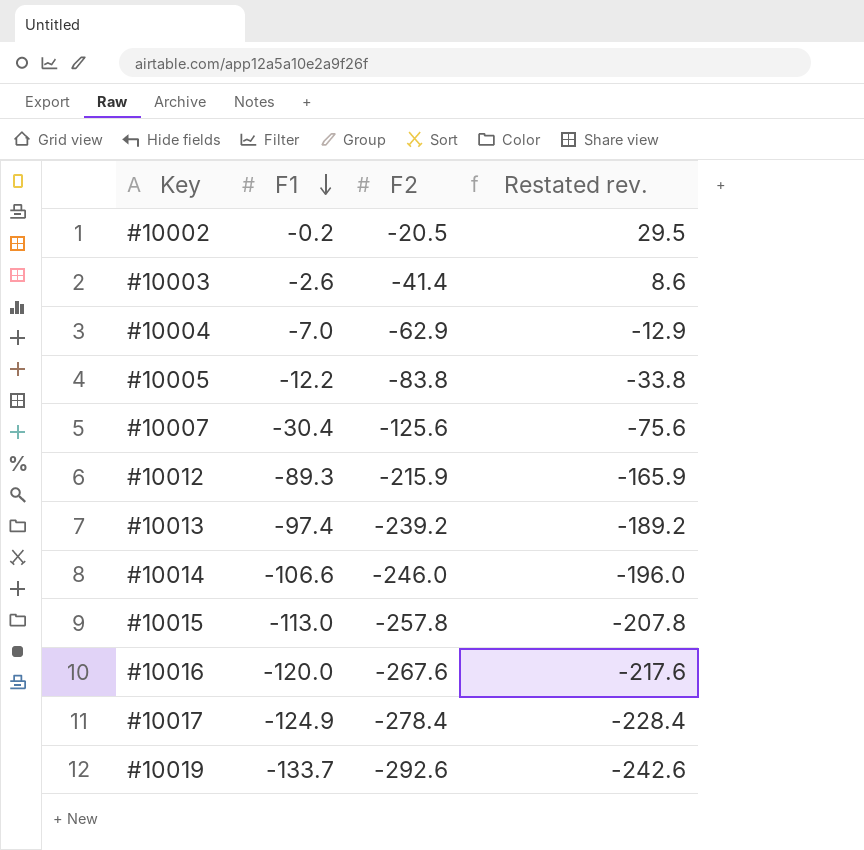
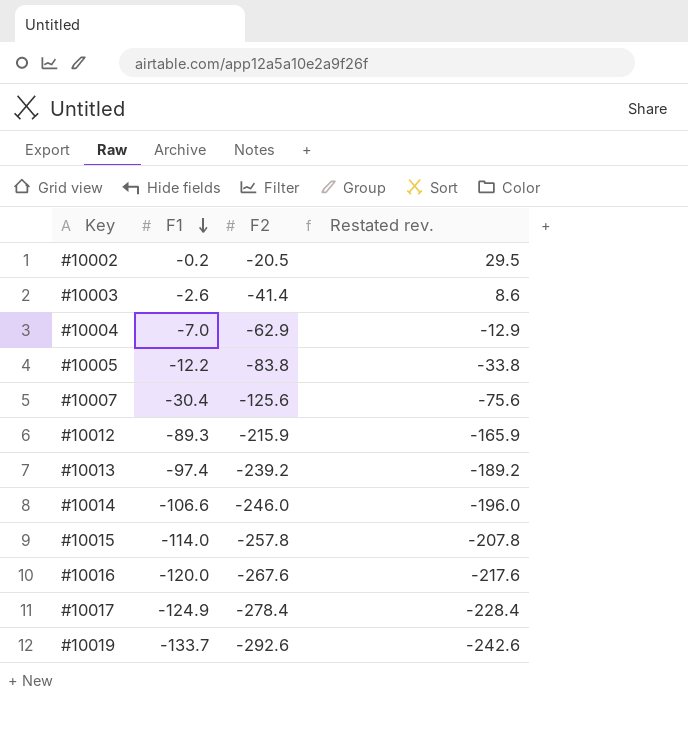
#10015 | F1: -113.0 -> -114.0

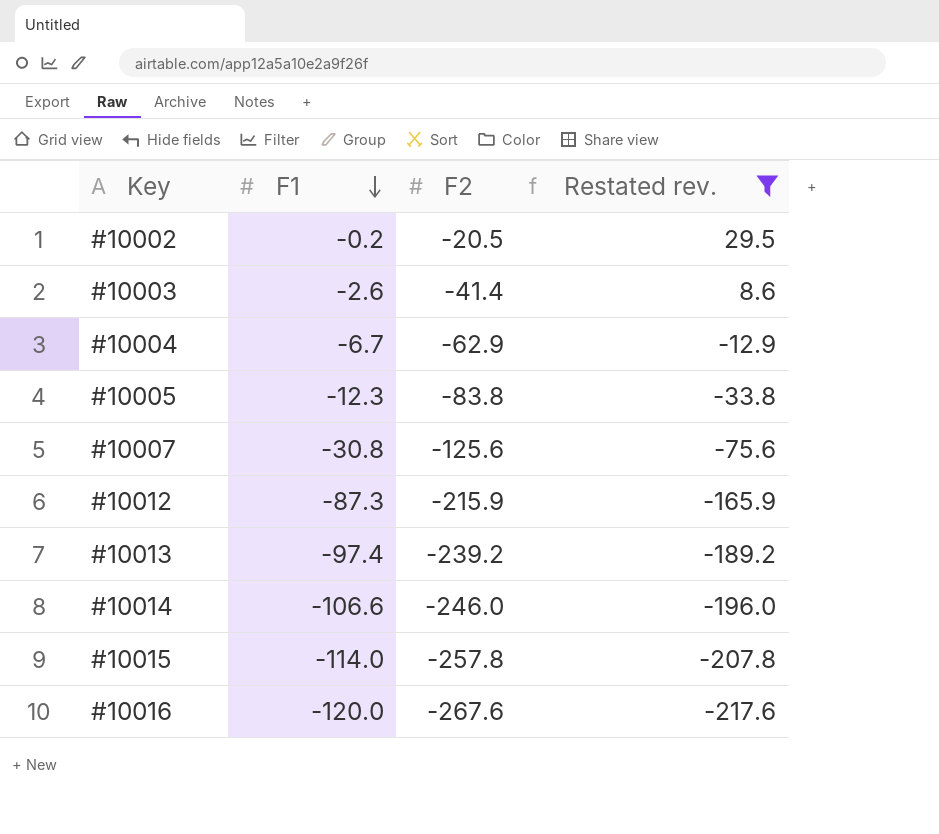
filter: none -> Restated rev. >= -217.6
#10004 | F1: -7.0 -> -6.7
#10005 | F1: -12.2 -> -12.3
#10007 | F1: -30.4 -> -30.8
#10012 | F1: -89.3 -> -87.3

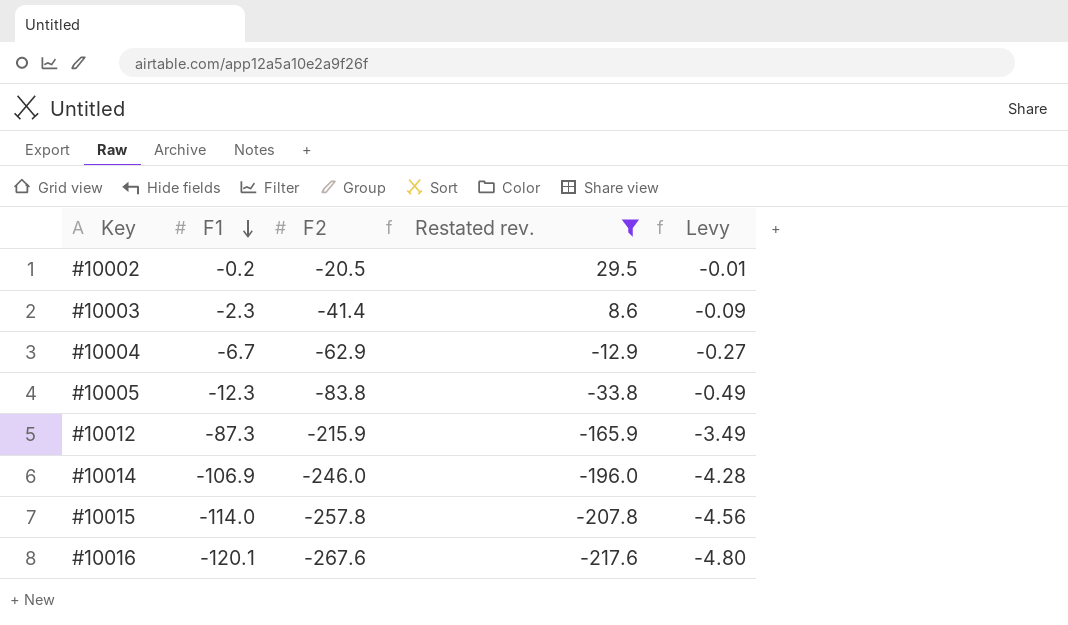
column Levy | formula: none -> [F1] * 0.04
row #10007: -30.8 | -125.6 | -75.6 -> none
row #10013: -97.4 | -239.2 | -189.2 -> none
#10003 | F1: -2.6 -> -2.3
#10014 | F1: -106.6 -> -106.9
#10016 | F1: -120.0 -> -120.1

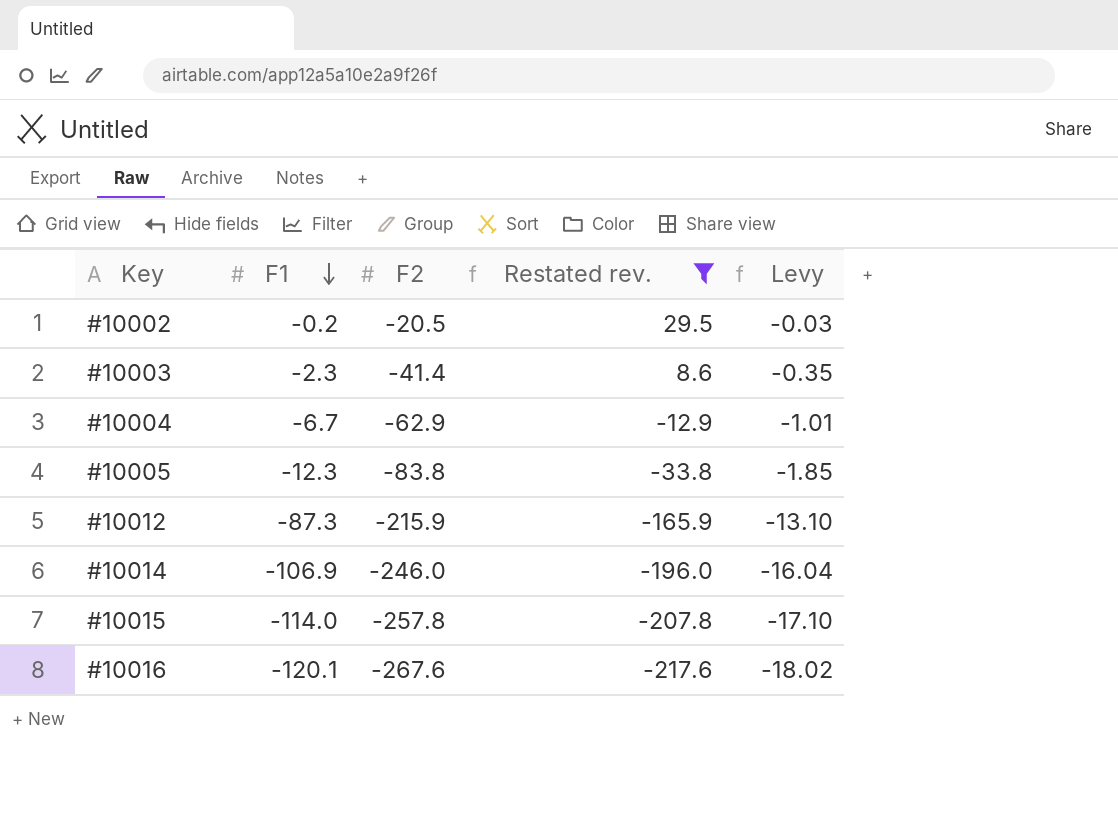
column Levy | formula: [F1] * 0.04 -> [F1] * 0.15

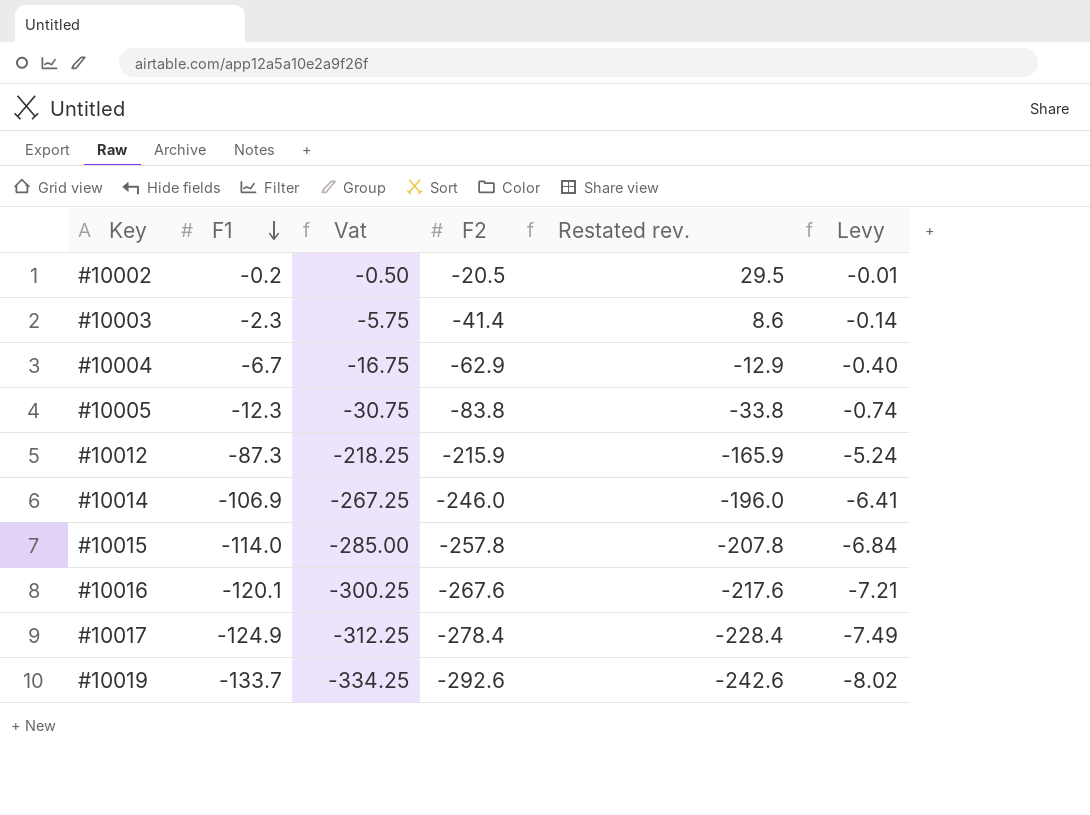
filter: Restated rev. >= -217.6 -> none
column Vat | formula: none -> [F1] * 2.5
column Levy | formula: [F1] * 0.15 -> [F1] * 0.06

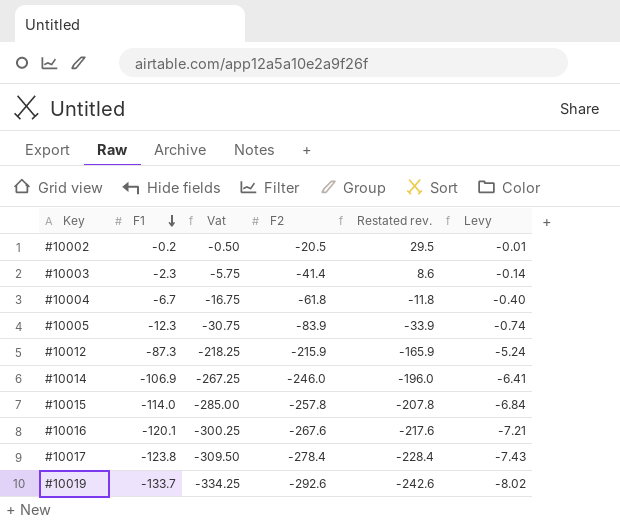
#10004 | F2: -62.9 -> -61.8
#10004 | Restated rev.: -12.9 -> -11.8
#10005 | F2: -83.8 -> -83.9
#10005 | Restated rev.: -33.8 -> -33.9
#10017 | F1: -124.9 -> -123.8
#10017 | Vat: -312.25 -> -309.50
#10017 | Levy: -7.49 -> -7.43

